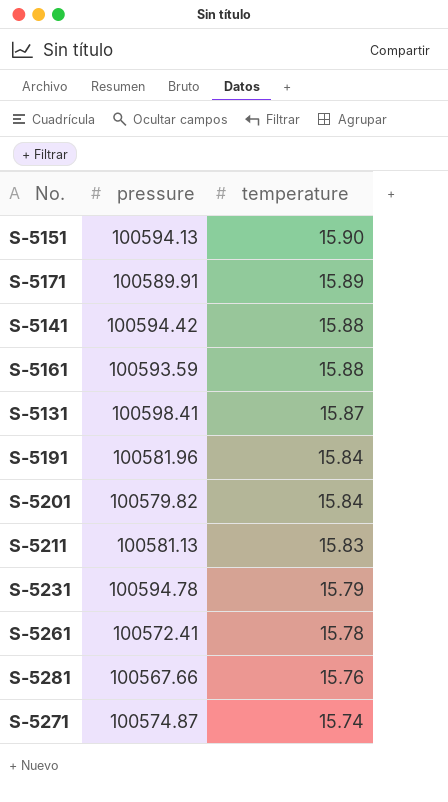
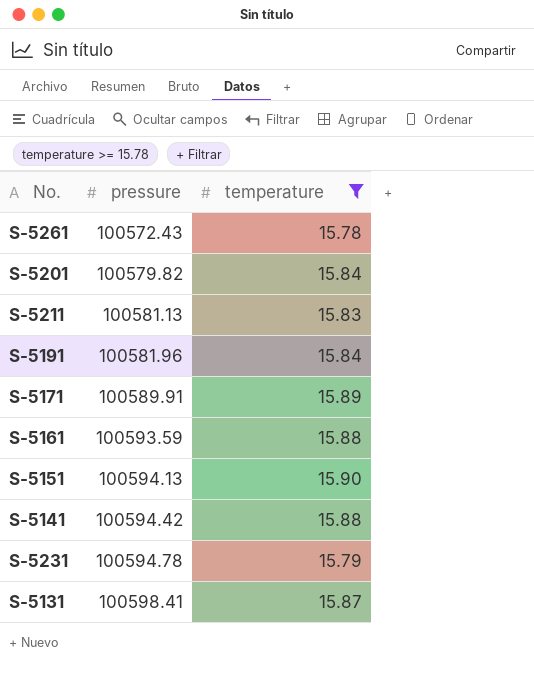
filter: none -> temperature >= 15.78
row order: temperature descending -> pressure ascending
S-5261 | pressure: 100572.41 -> 100572.43

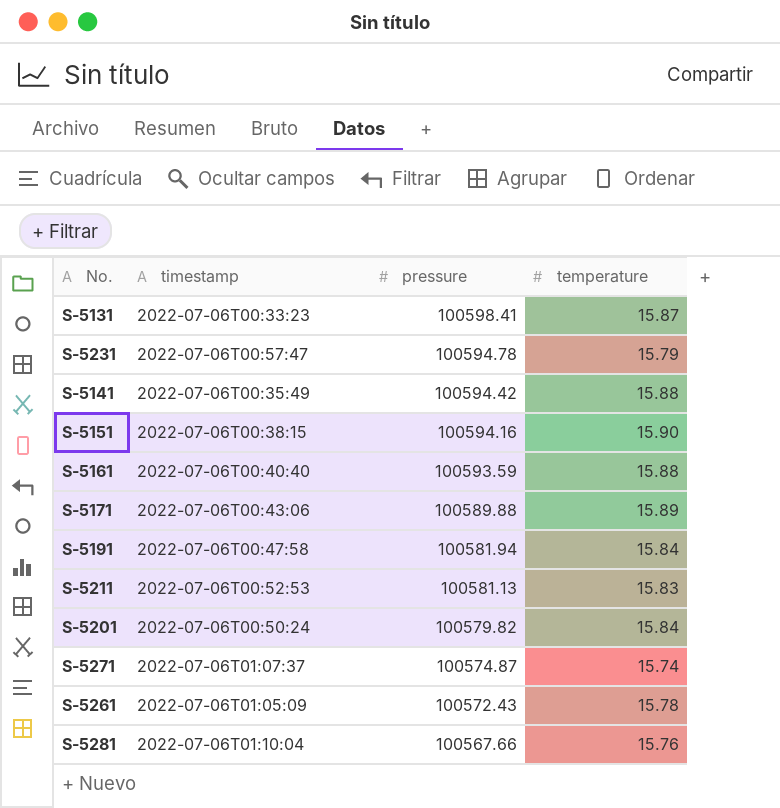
filter: temperature >= 15.78 -> none
row order: pressure ascending -> pressure descending
column timestamp | position: none -> 2
S-5151 | pressure: 100594.13 -> 100594.16
S-5171 | pressure: 100589.91 -> 100589.88
S-5191 | pressure: 100581.96 -> 100581.94

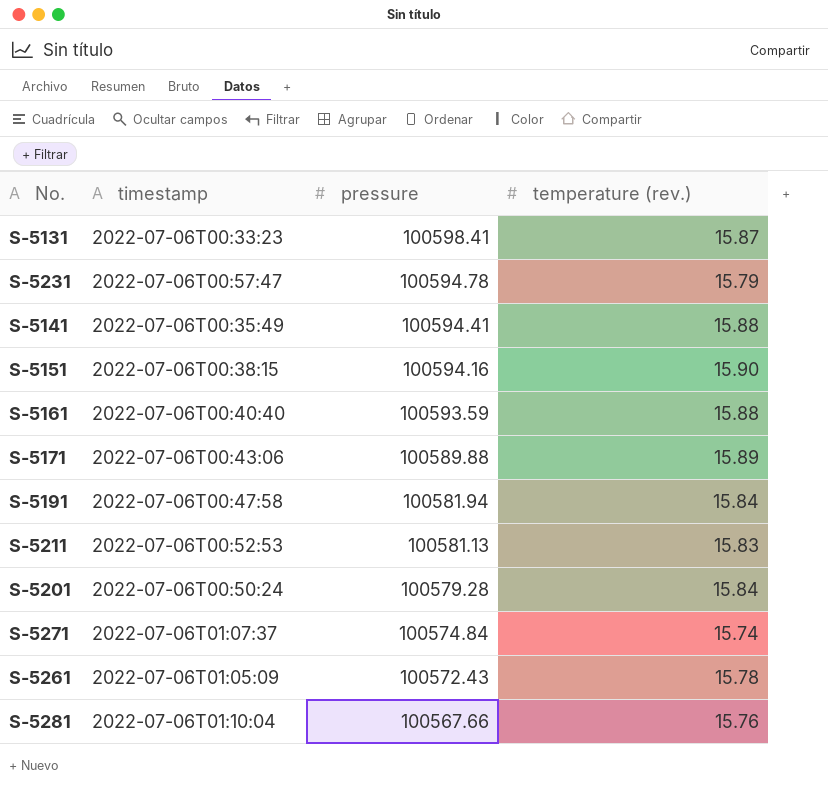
column name: temperature -> temperature (rev.)
S-5141 | pressure: 100594.42 -> 100594.41
S-5201 | pressure: 100579.82 -> 100579.28
S-5271 | pressure: 100574.87 -> 100574.84

